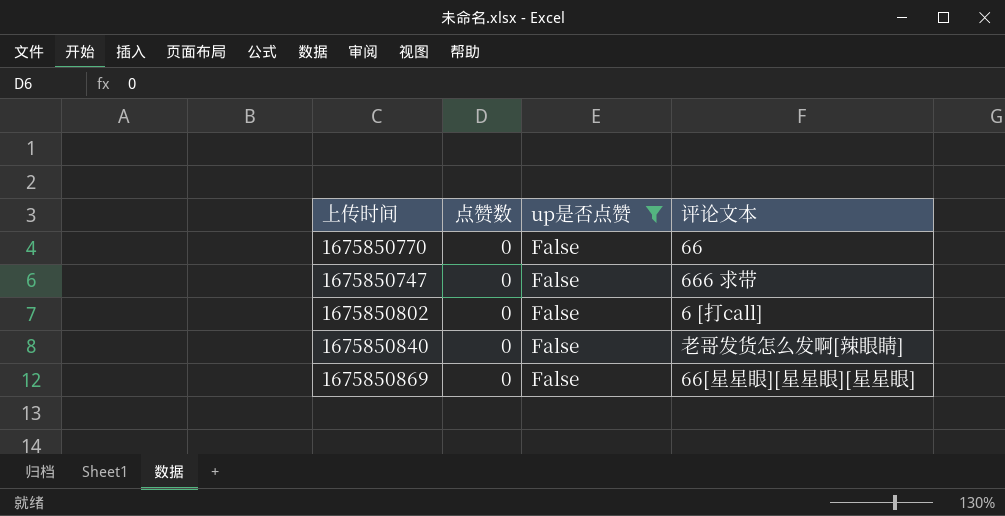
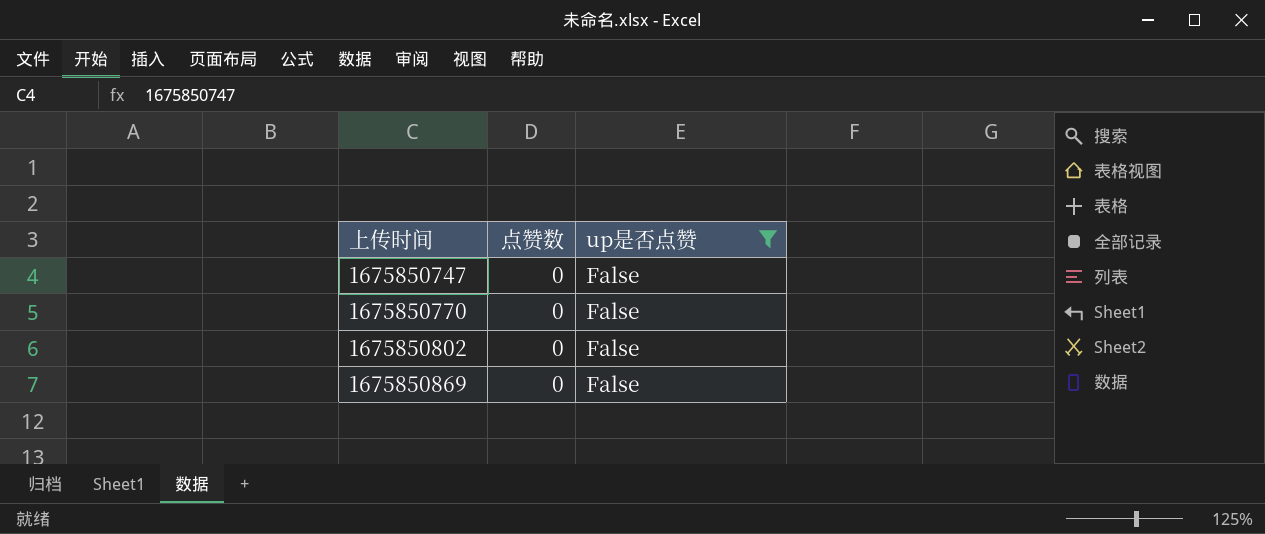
row order: none -> 上传时间 ascending
column 评论文本 | position: 4 -> none
row 1675850840: 0 | False | 老哥发货怎么发啊[辣眼睛] -> none

